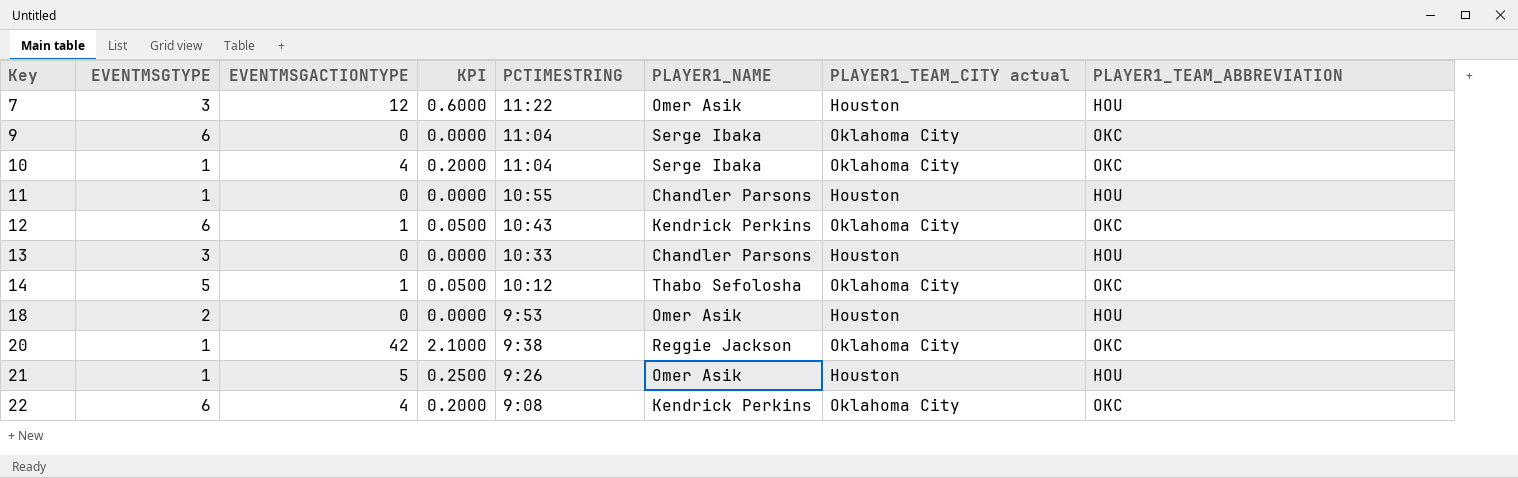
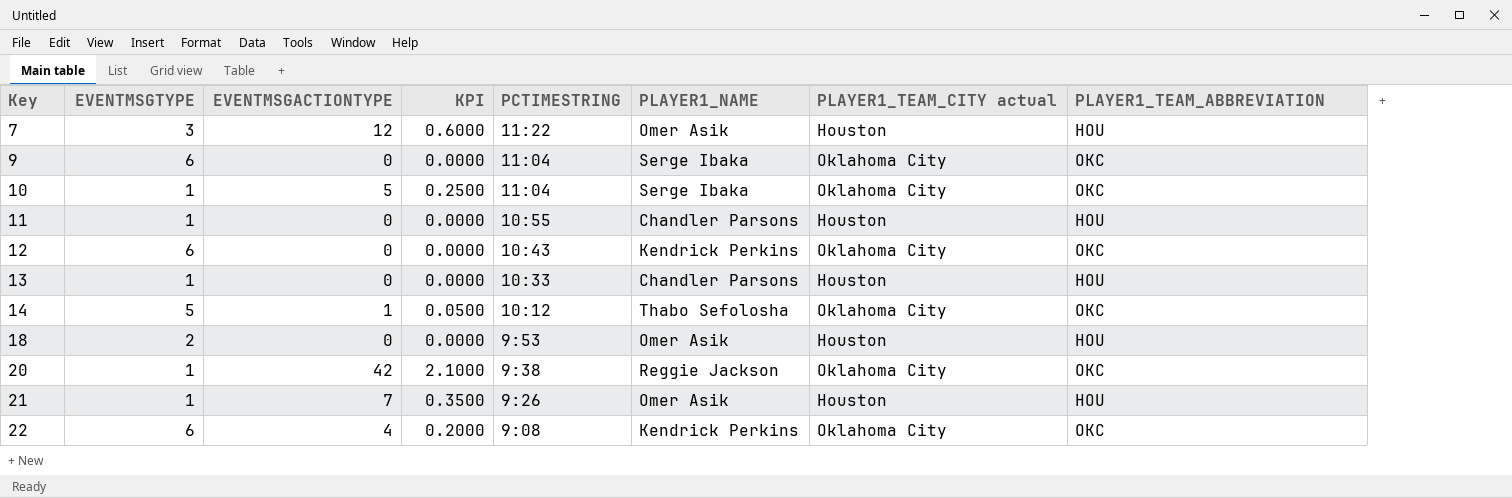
10 | EVENTMSGACTIONTYPE: 4 -> 5
10 | KPI: 0.2000 -> 0.2500
12 | EVENTMSGACTIONTYPE: 1 -> 0
12 | KPI: 0.0500 -> 0.0000
13 | EVENTMSGTYPE: 3 -> 1
21 | EVENTMSGACTIONTYPE: 5 -> 7
21 | KPI: 0.2500 -> 0.3500

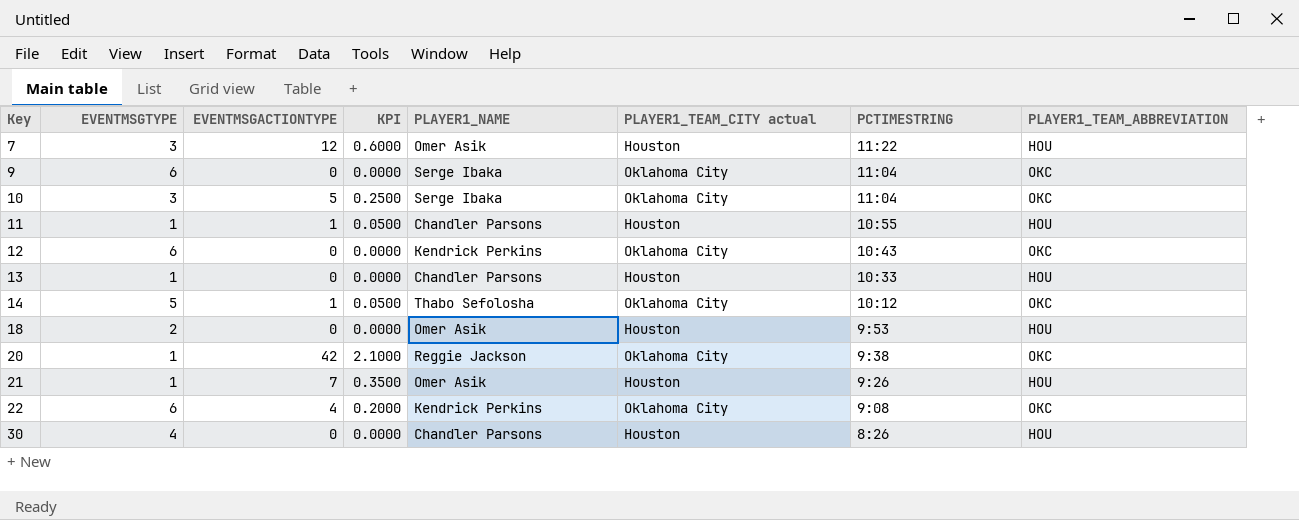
column PCTIMESTRING | position: 5 -> 7
10 | EVENTMSGTYPE: 1 -> 3
11 | EVENTMSGACTIONTYPE: 0 -> 1
11 | KPI: 0.0000 -> 0.0500
row 30: none -> 4 | 0 | 0.0000 | Chandler Parsons | Houston | 8:26 | HOU

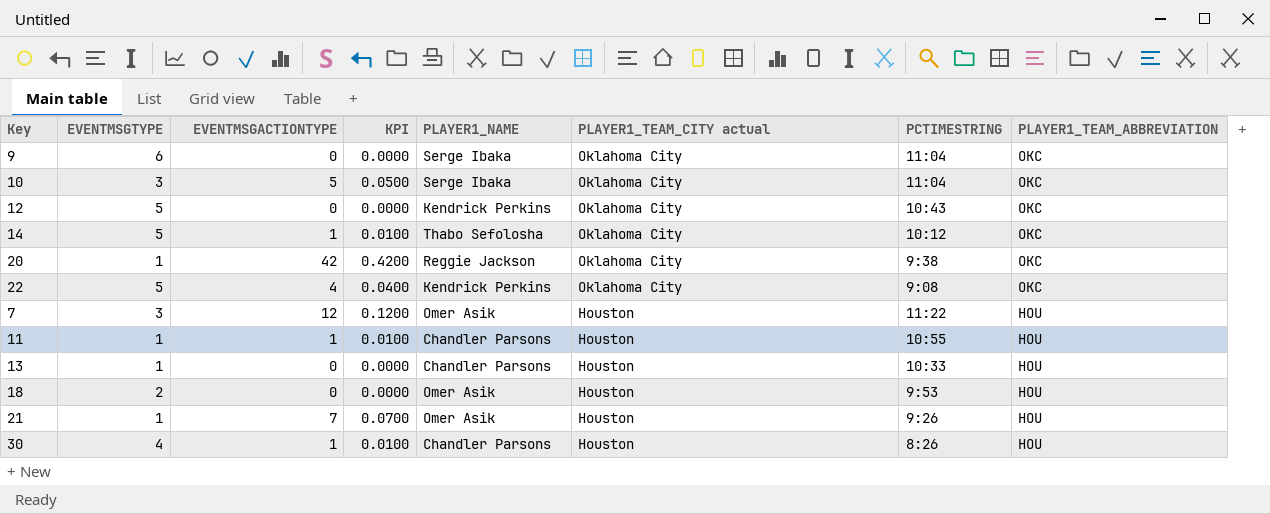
row order: Key ascending -> PLAYER1_TEAM_CITY actual descending
column KPI | formula: [EVENTMSGACTIONTYPE] * 0.05 -> [EVENTMSGACTIONTYPE] * 0.01
12 | EVENTMSGTYPE: 6 -> 5
22 | EVENTMSGTYPE: 6 -> 5
30 | EVENTMSGACTIONTYPE: 0 -> 1

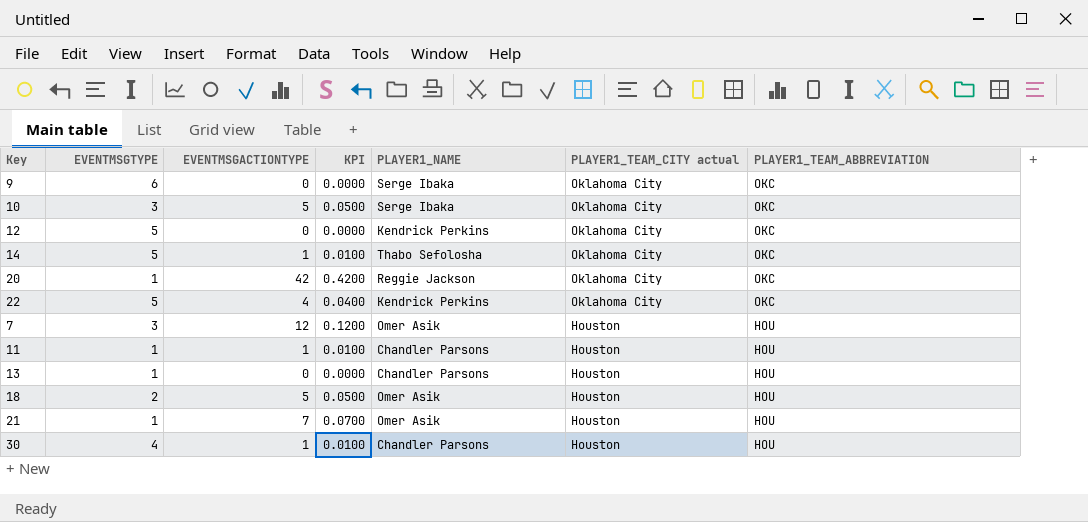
column PCTIMESTRING | position: 7 -> none
18 | EVENTMSGACTIONTYPE: 0 -> 5
18 | KPI: 0.0000 -> 0.0500

